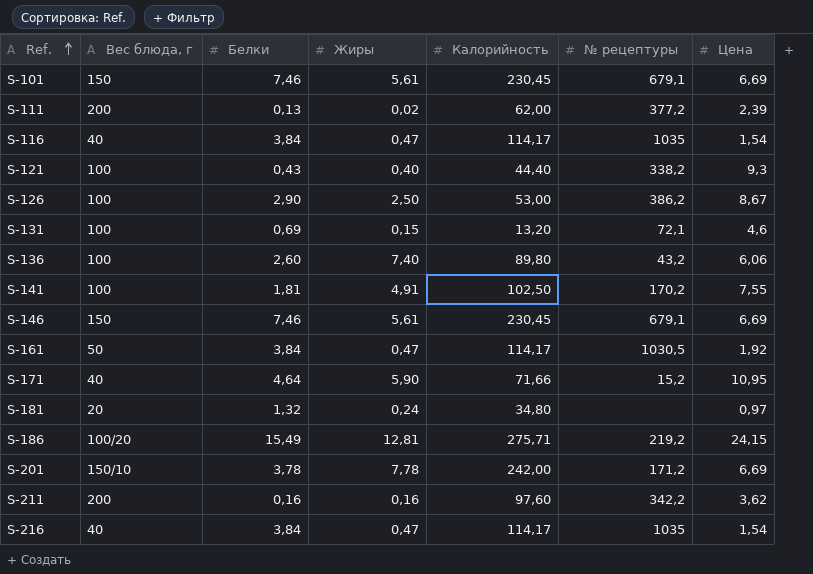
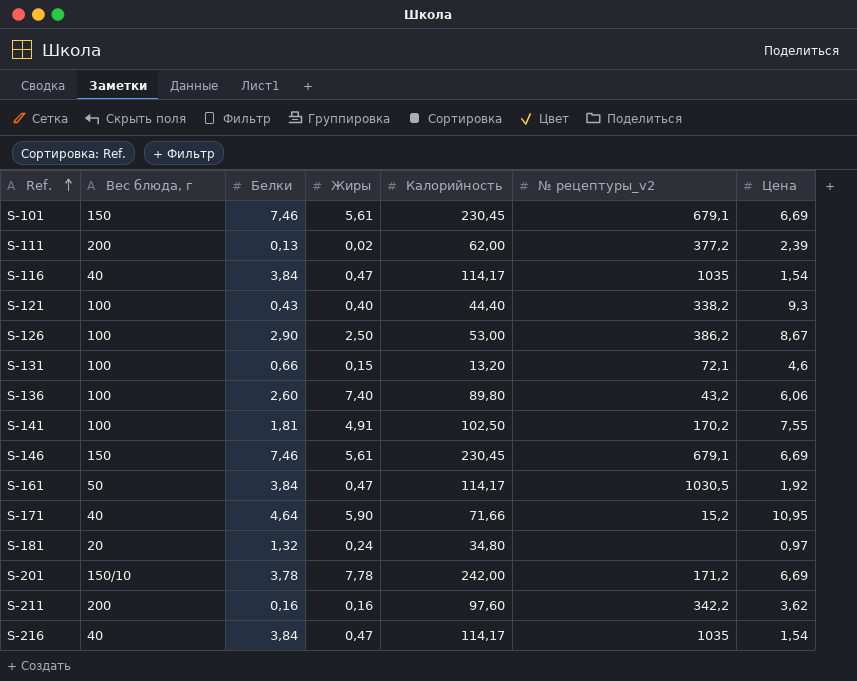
column name: № рецептуры -> № рецептуры_v2
row S-186: 100/20 | 15,49 | 12,81 | 275,71 | 219,2 | 24,15 -> none
S-131 | Белки: 0,69 -> 0,66

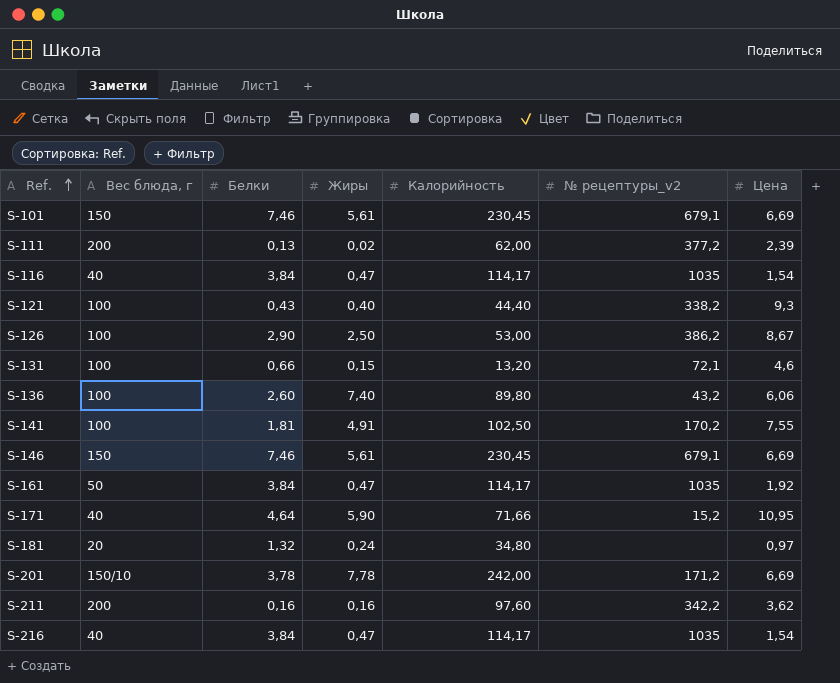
S-161 | № рецептуры_v2: 1030,5 -> 1035

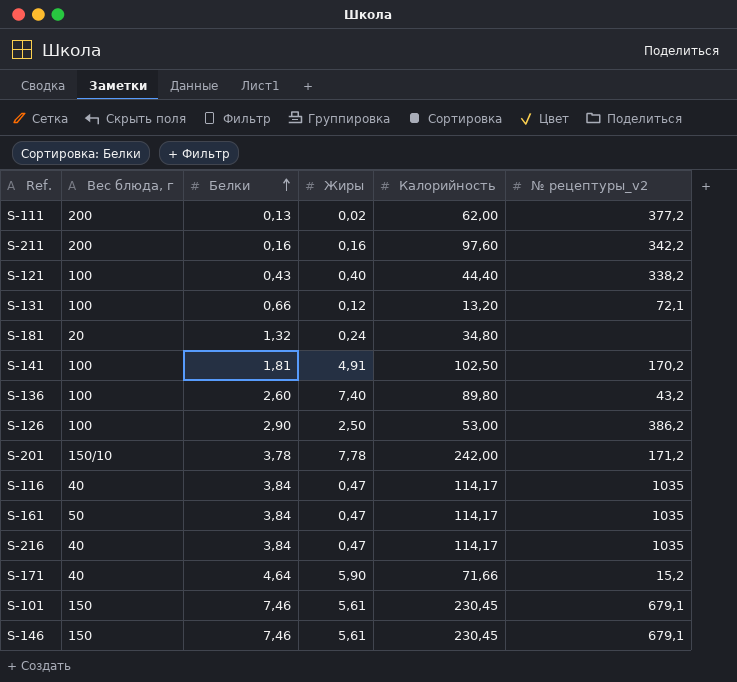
row order: Ref. ascending -> Белки ascending
column Цена | position: 7 -> none
S-131 | Жиры: 0,15 -> 0,12

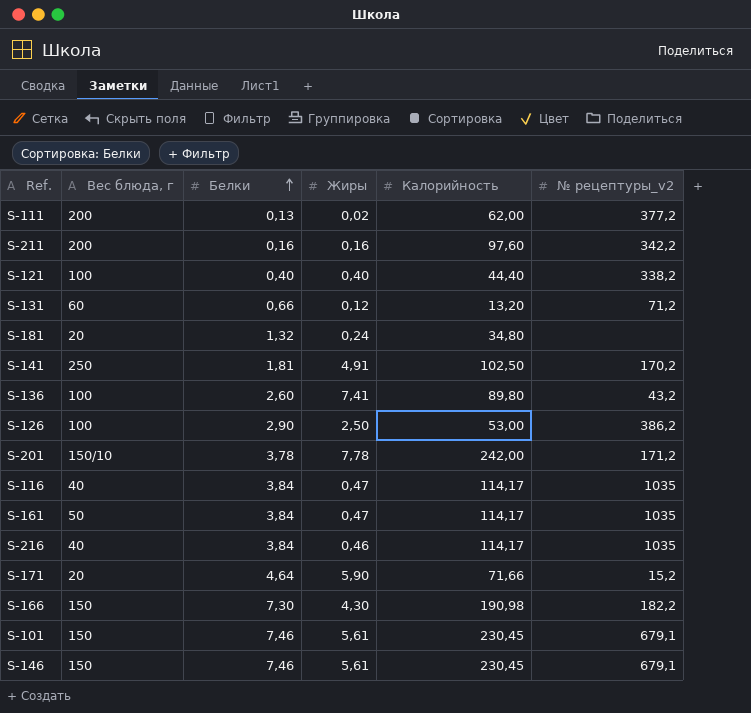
S-121 | Белки: 0,43 -> 0,40
S-131 | Вес блюда, г: 100 -> 60
S-131 | № рецептуры_v2: 72,1 -> 71,2
S-141 | Вес блюда, г: 100 -> 250
S-136 | Жиры: 7,40 -> 7,41
S-216 | Жиры: 0,47 -> 0,46
S-171 | Вес блюда, г: 40 -> 20
row S-166: none -> 150 | 7,30 | 4,30 | 190,98 | 182,2

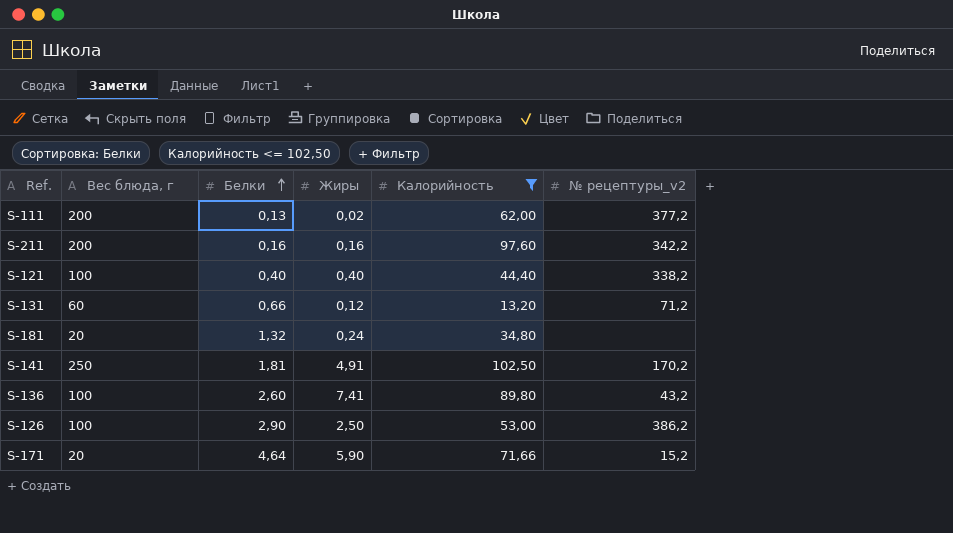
filter: none -> Калорийность <= 102,50

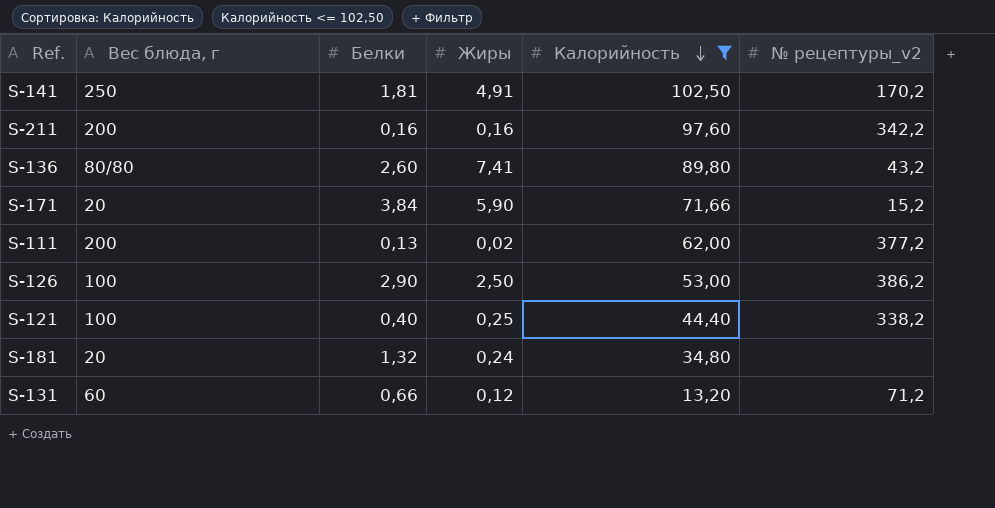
row order: Белки ascending -> Калорийность descending
S-136 | Вес блюда, г: 100 -> 80/80
S-171 | Белки: 4,64 -> 3,84
S-121 | Жиры: 0,40 -> 0,25

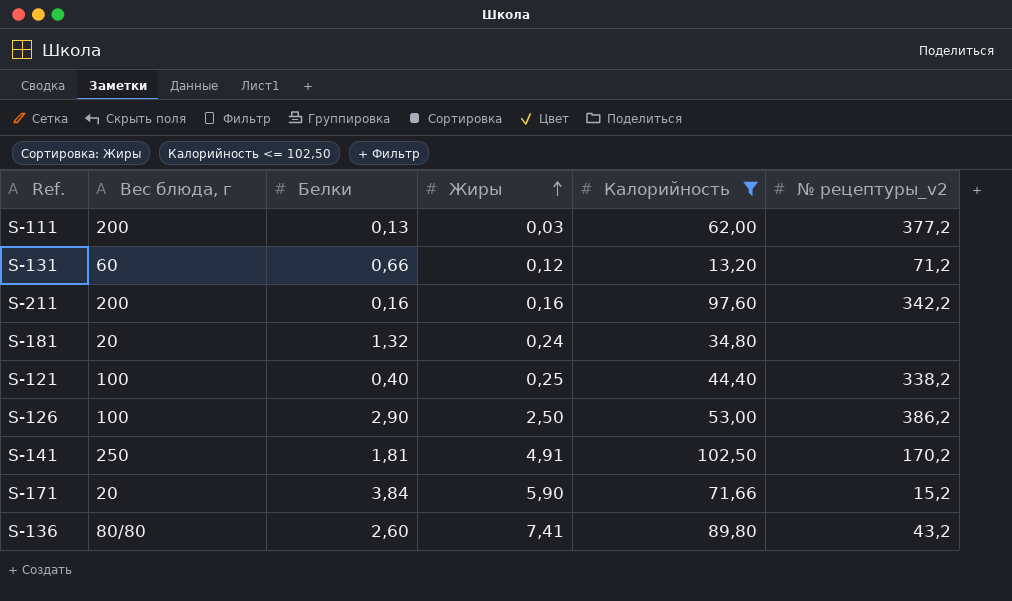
row order: Калорийность descending -> Жиры ascending
S-111 | Жиры: 0,02 -> 0,03

